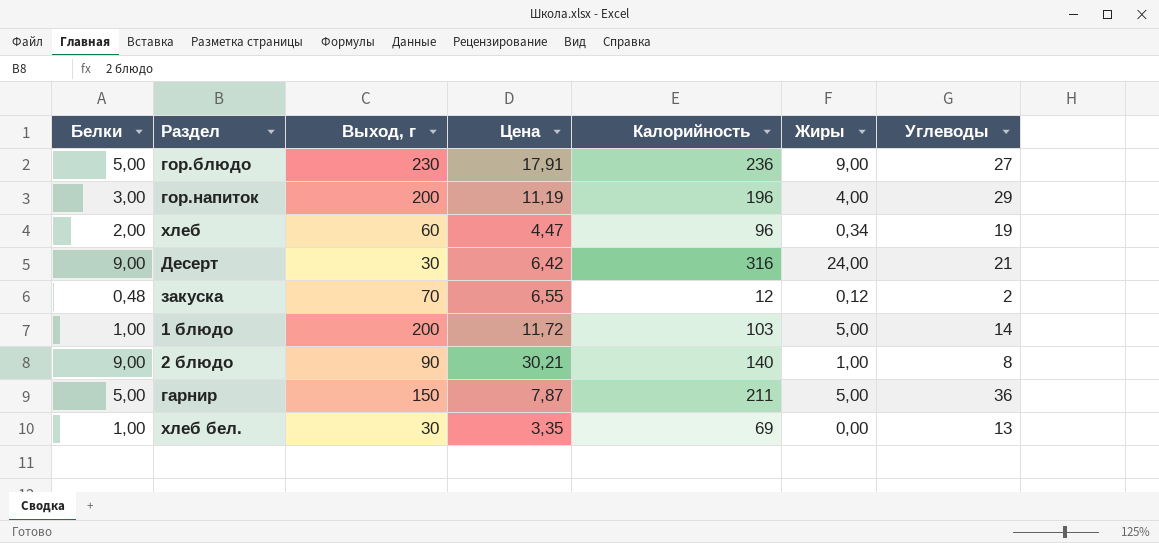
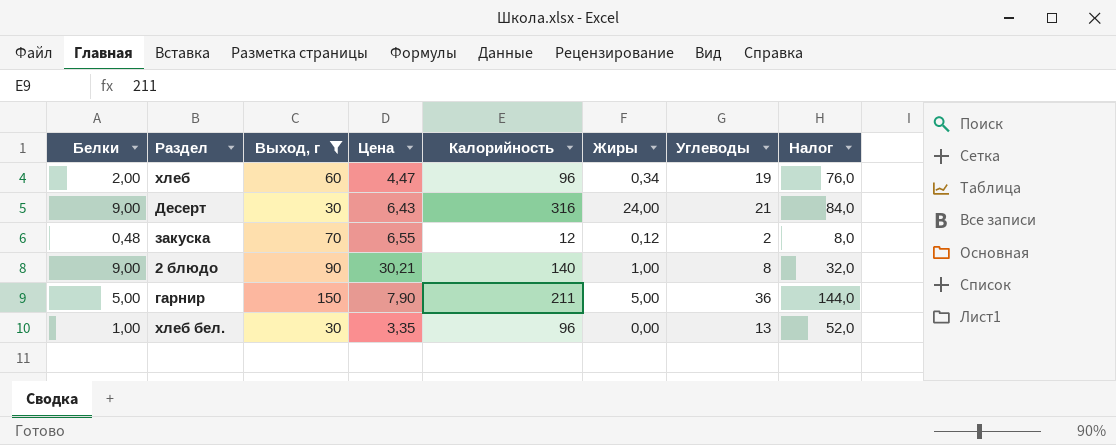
filter: none -> Выход, г <= 150
column Налог | formula: none -> [Углеводы] * 4
Десерт | Цена: 6,42 -> 6,43
гарнир | Цена: 7,87 -> 7,90
хлеб бел. | Калорийность: 69 -> 96

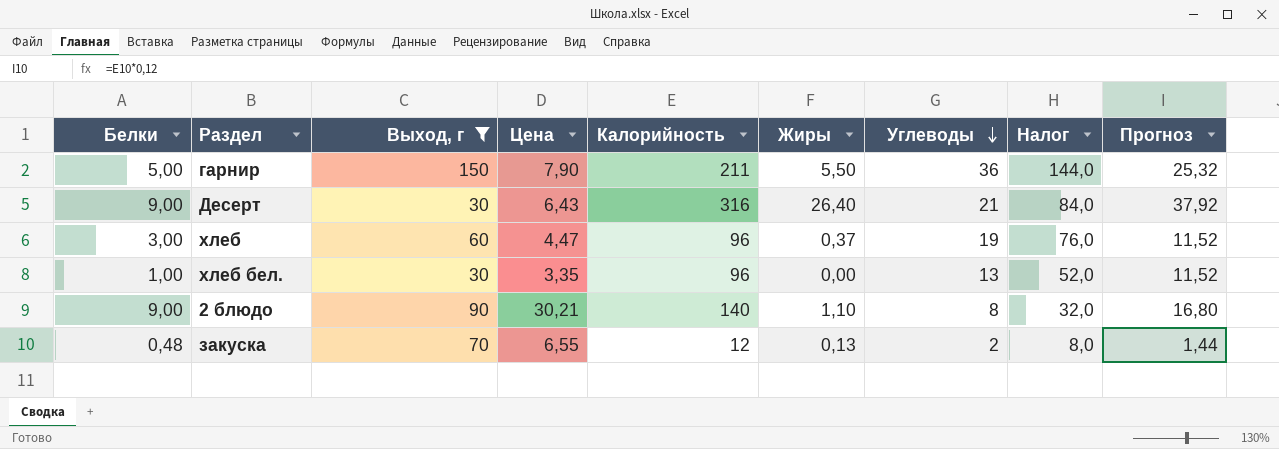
row order: none -> Углеводы descending
column Прогноз | formula: none -> [Калорийность] * 0,12
гарнир | Жиры: 5,00 -> 5,50
Десерт | Жиры: 24,00 -> 26,40
хлеб | Белки: 2,00 -> 3,00
хлеб | Жиры: 0,34 -> 0,37
2 блюдо | Жиры: 1,00 -> 1,10
закуска | Жиры: 0,12 -> 0,13

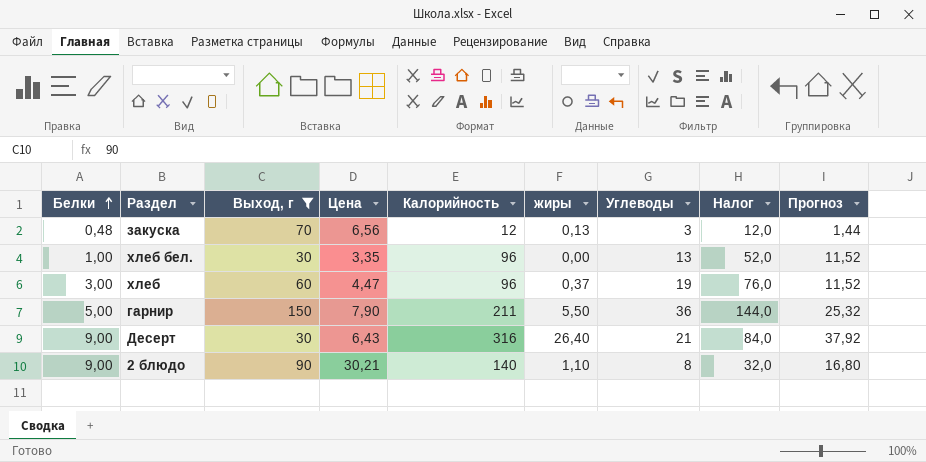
row order: Углеводы descending -> Белки ascending
column name: Жиры -> жиры
закуска | Цена: 6,55 -> 6,56
закуска | Углеводы: 2 -> 3
закуска | Налог: 8,0 -> 12,0

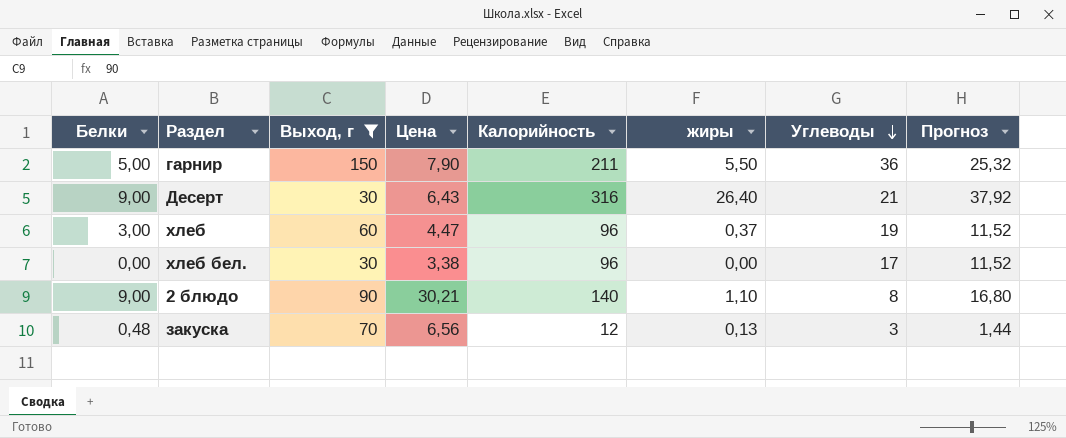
row order: Белки ascending -> Углеводы descending
column Налог | formula: [Углеводы] * 4 -> none
хлеб бел. | Белки: 1,00 -> 0,00
хлеб бел. | Цена: 3,35 -> 3,38
хлеб бел. | Углеводы: 13 -> 17

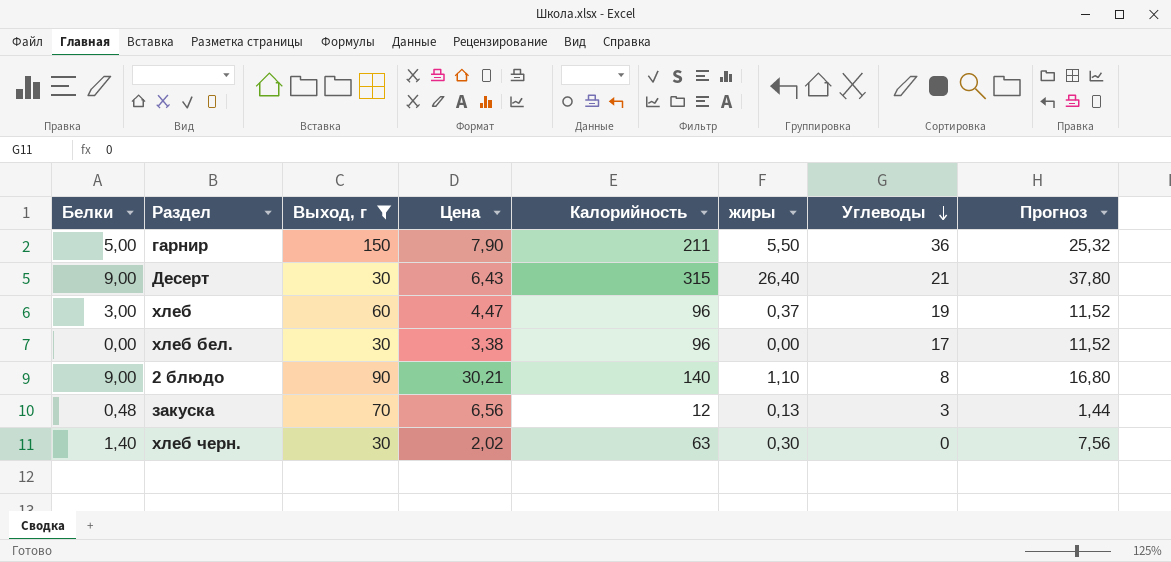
Десерт | Калорийность: 316 -> 315
Десерт | Прогноз: 37,92 -> 37,80
row хлеб черн.: none -> 1,40 | 30 | 2,02 | 63 | 0,30 | 0 | 7,56

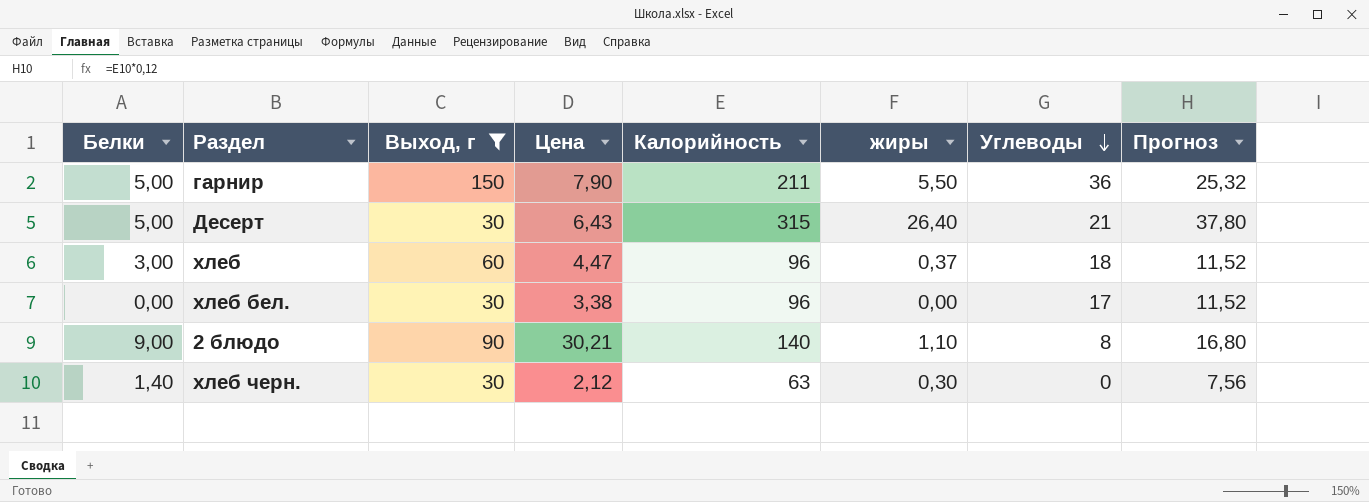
row закуска: 0,48 | 70 | 6,56 | 12 | 0,13 | 3 | 1,44 -> none
Десерт | Белки: 9,00 -> 5,00
хлеб | Углеводы: 19 -> 18
хлеб черн. | Цена: 2,02 -> 2,12

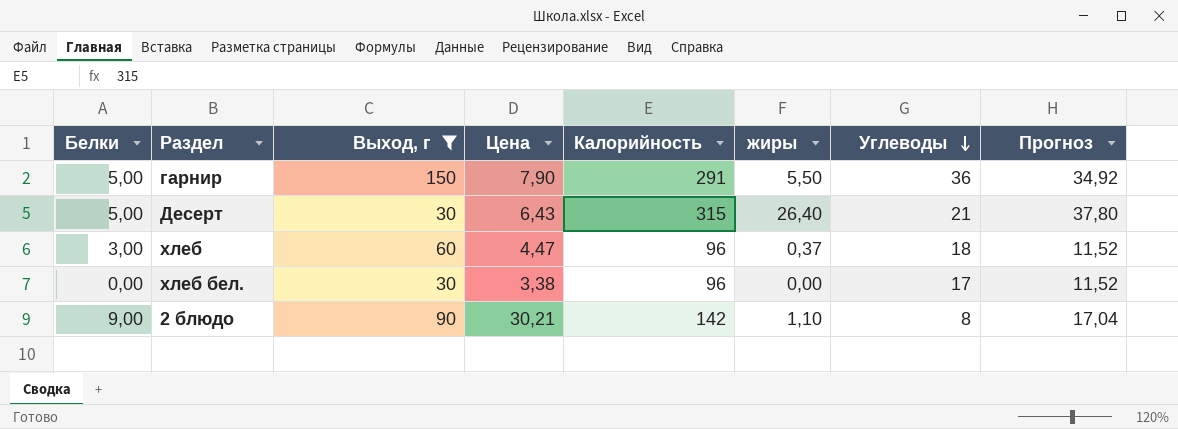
row хлеб черн.: 1,40 | 30 | 2,12 | 63 | 0,30 | 0 | 7,56 -> none
гарнир | Калорийность: 211 -> 291
гарнир | Прогноз: 25,32 -> 34,92
2 блюдо | Калорийность: 140 -> 142
2 блюдо | Прогноз: 16,80 -> 17,04

